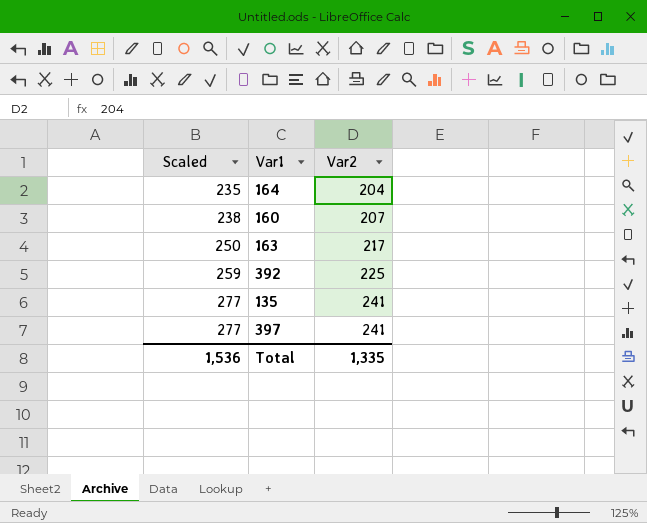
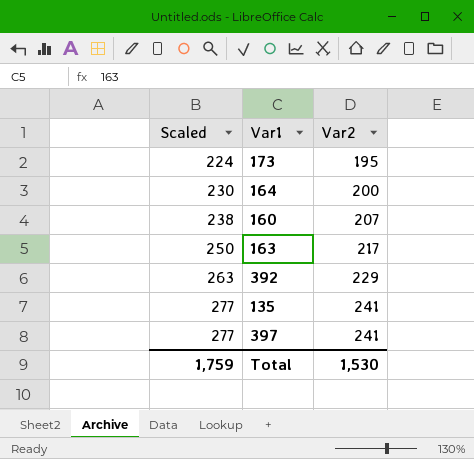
row 173: none -> 224 | 195
164 | Scaled: 235 -> 230
164 | Var2: 204 -> 200
392 | Scaled: 259 -> 263
392 | Var2: 225 -> 229
Total | Scaled: 1,536 -> 1,759
Total | Var2: 1,335 -> 1,530

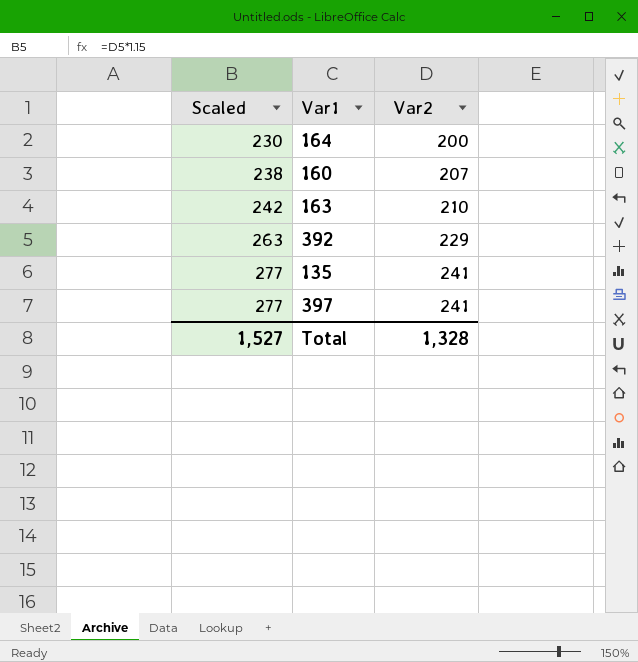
row 173: 224 | 195 -> none
163 | Scaled: 250 -> 242
163 | Var2: 217 -> 210
Total | Scaled: 1,759 -> 1,527
Total | Var2: 1,530 -> 1,328

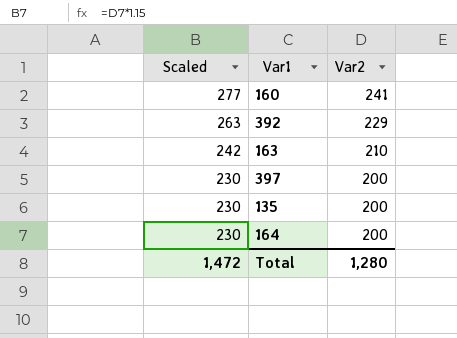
row order: Scaled ascending -> Scaled descending
160 | Scaled: 238 -> 277
160 | Var2: 207 -> 241
397 | Scaled: 277 -> 230
397 | Var2: 241 -> 200
135 | Scaled: 277 -> 230
135 | Var2: 241 -> 200
Total | Scaled: 1,527 -> 1,472
Total | Var2: 1,328 -> 1,280

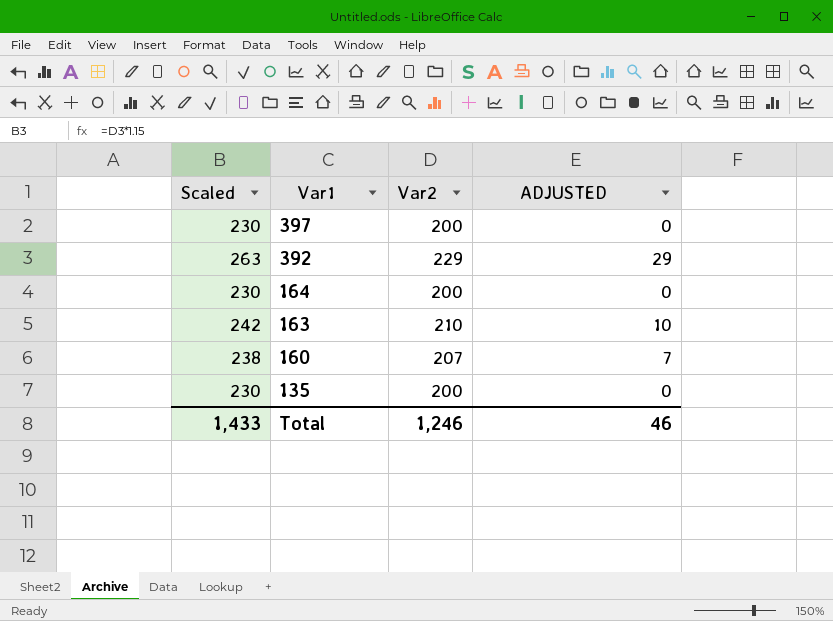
row order: Scaled descending -> Var1 descending
column ADJUSTED | formula: none -> [Var2] - 200
160 | Scaled: 277 -> 238
160 | Var2: 241 -> 207
Total | Scaled: 1,472 -> 1,433
Total | Var2: 1,280 -> 1,246

